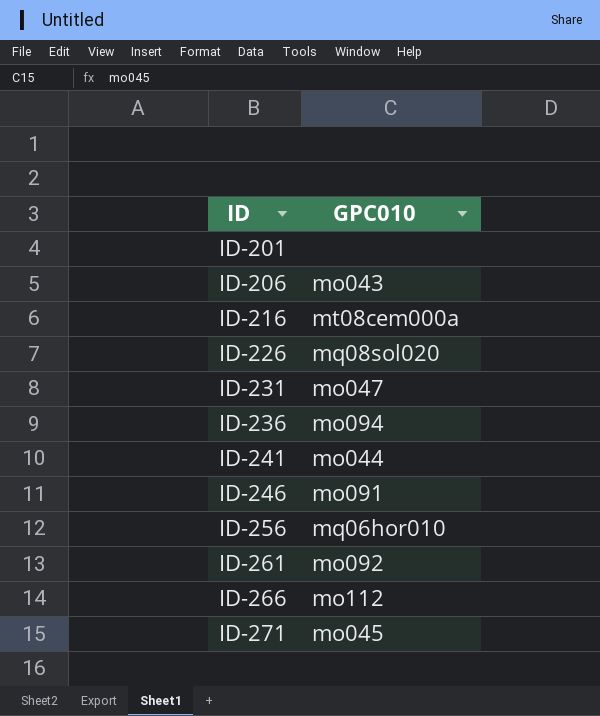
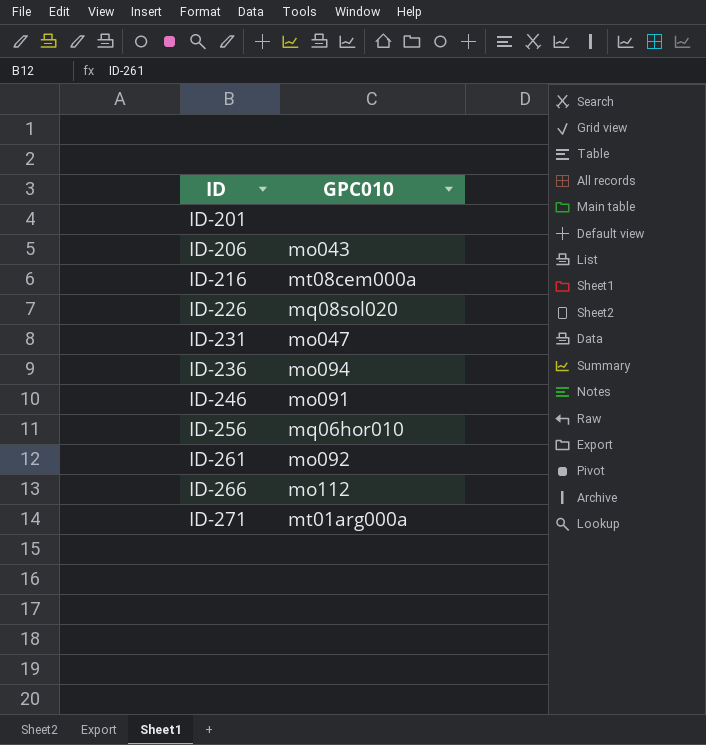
row ID-241: mo044 -> none
ID-271 | GPC010: mo045 -> mt01arg000a

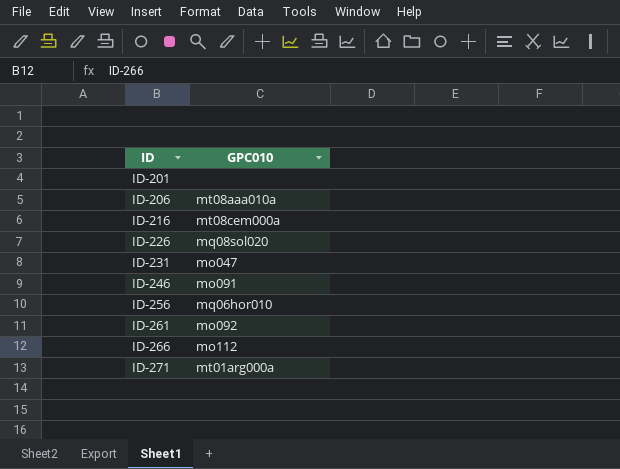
row ID-236: mo094 -> none
ID-206 | GPC010: mo043 -> mt08aaa010a

